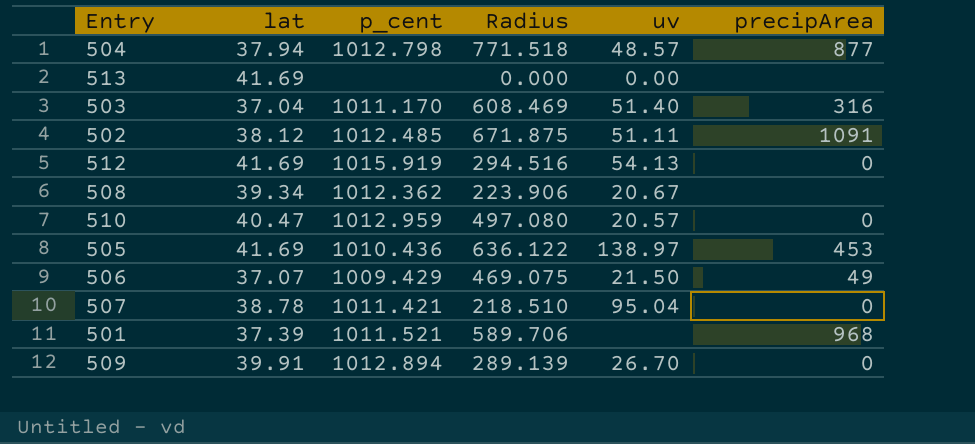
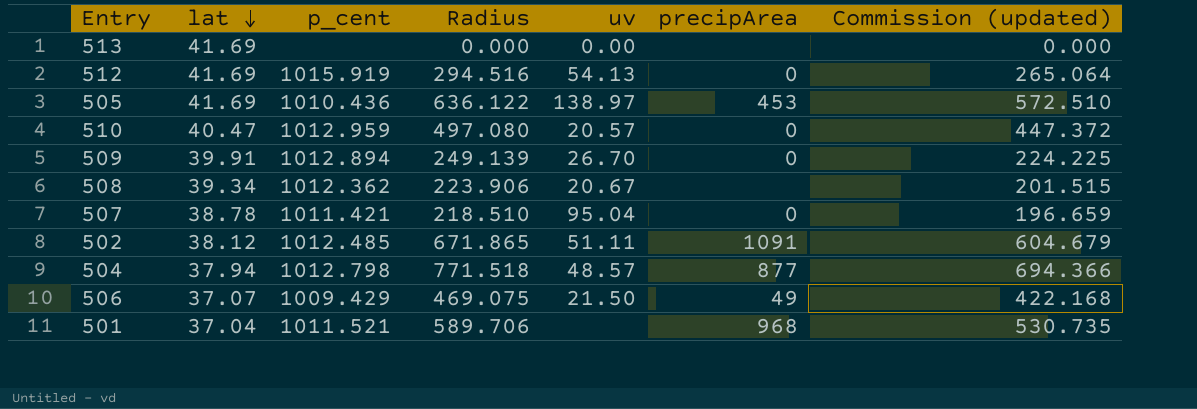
row order: none -> lat descending
column Commission (updated) | formula: none -> [Radius] * 0.9
row 503: 37.04 | 1011.170 | 608.469 | 51.40 | 316 -> none
509 | Radius: 289.139 -> 249.139
502 | Radius: 671.875 -> 671.865
501 | lat: 37.39 -> 37.04

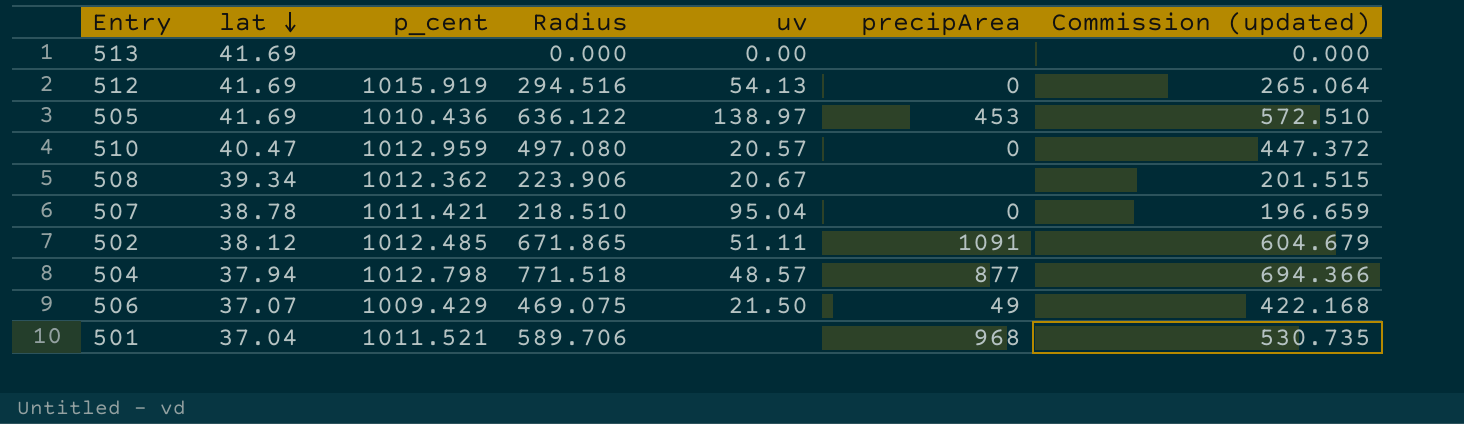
row 509: 39.91 | 1012.894 | 249.139 | 26.70 | 0 | 224.225 -> none

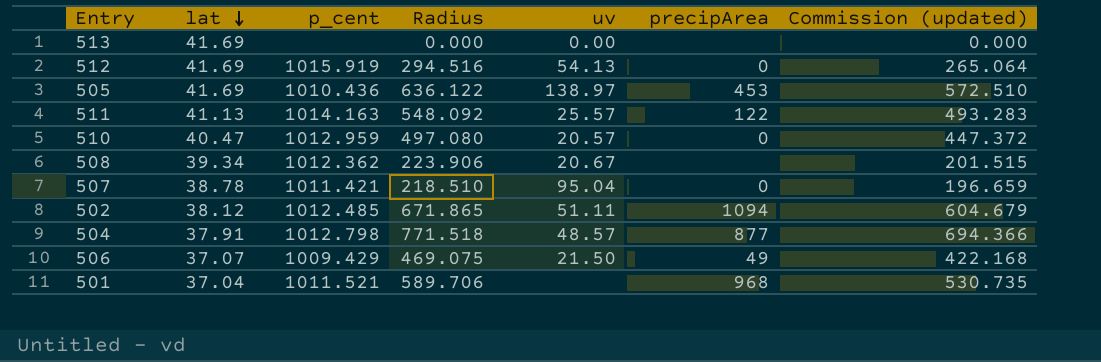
row 511: none -> 41.13 | 1014.163 | 548.092 | 25.57 | 122 | 493.283
502 | precipArea: 1091 -> 1094
504 | lat: 37.94 -> 37.91

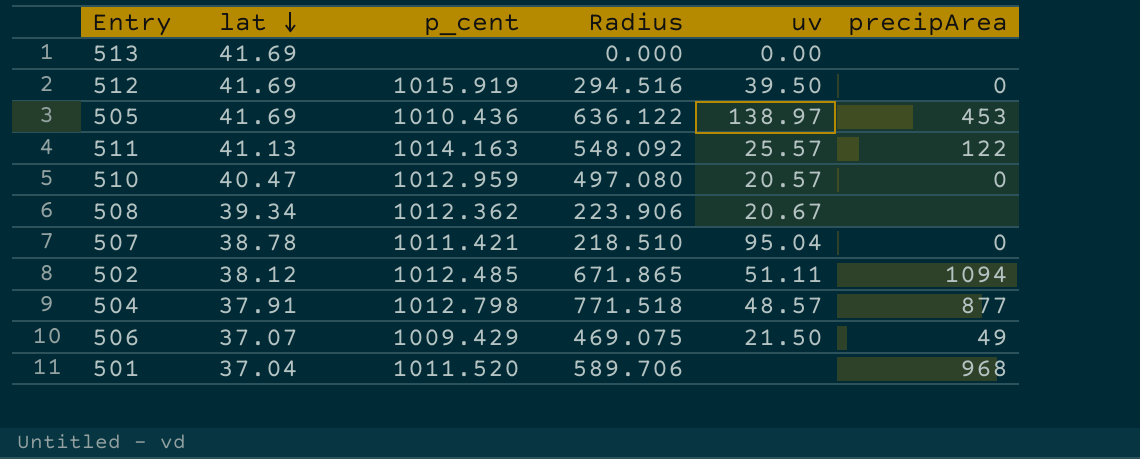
column Commission (updated) | formula: [Radius] * 0.9 -> none
512 | uv: 54.13 -> 39.50
501 | p_cent: 1011.521 -> 1011.520

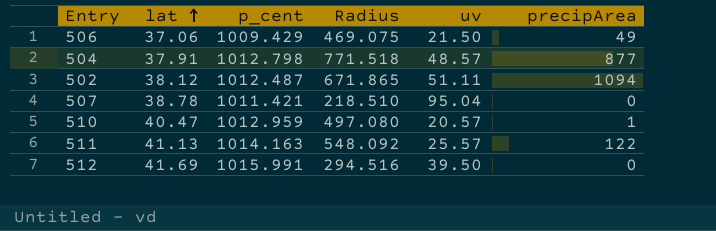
row order: lat descending -> lat ascending
row 513: 41.69 | none | 0.000 | 0.00 | none -> none
row 505: 41.69 | 1010.436 | 636.122 | 138.97 | 453 -> none
row 508: 39.34 | 1012.362 | 223.906 | 20.67 | none -> none
row 501: 37.04 | 1011.520 | 589.706 | none | 968 -> none
506 | lat: 37.07 -> 37.06
502 | p_cent: 1012.485 -> 1012.487
510 | precipArea: 0 -> 1
512 | p_cent: 1015.919 -> 1015.991

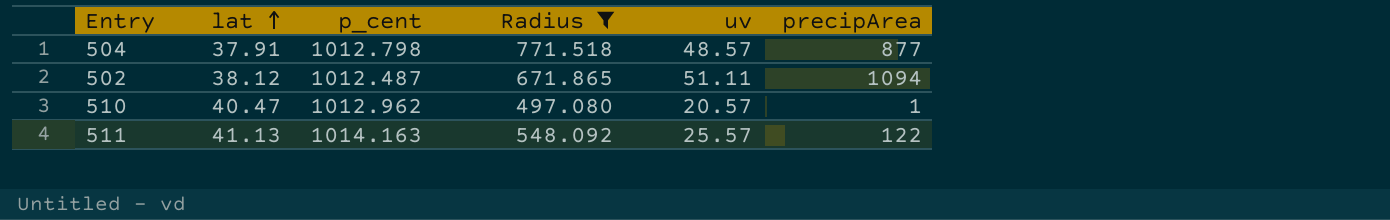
filter: none -> Radius >= 497.080
510 | p_cent: 1012.959 -> 1012.962

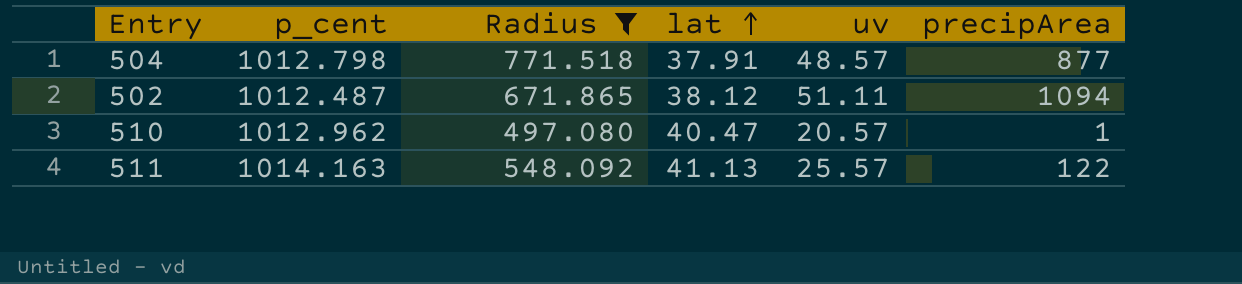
column lat | position: 2 -> 4

